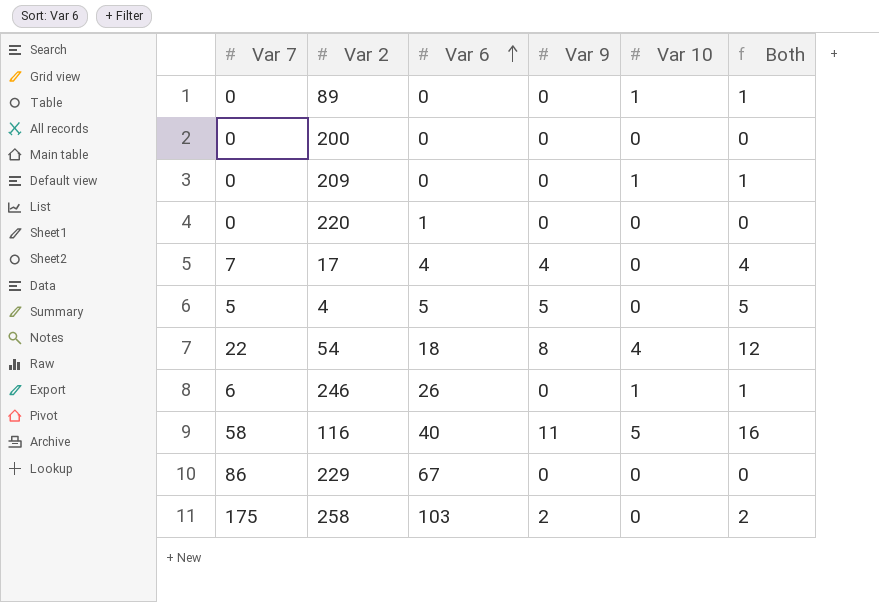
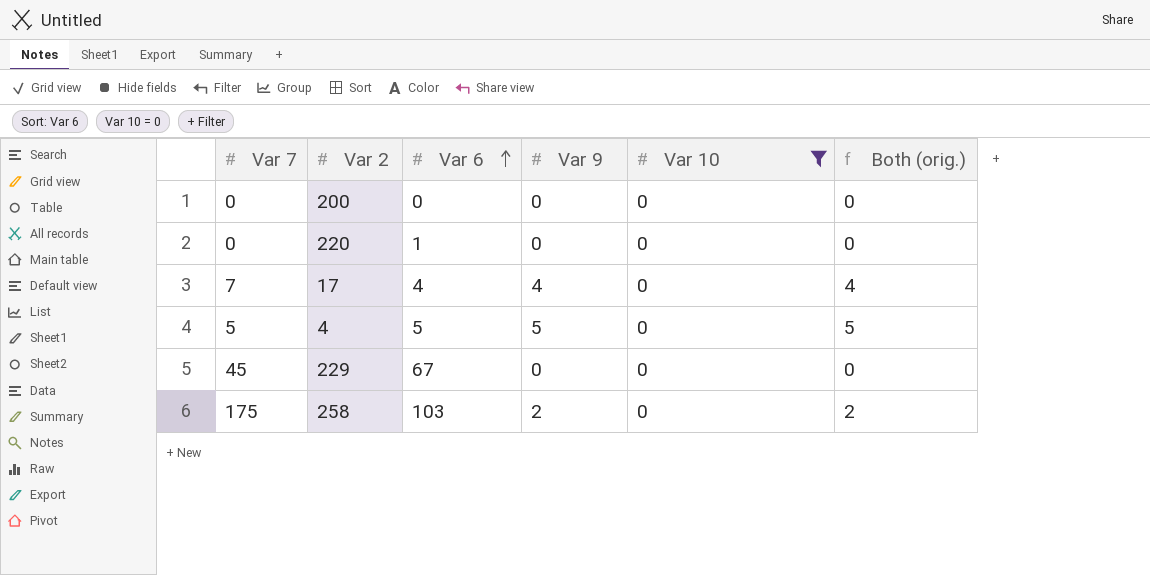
filter: none -> Var 10 = 0
column name: Both -> Both (orig.)
229 | Var 7: 86 -> 45

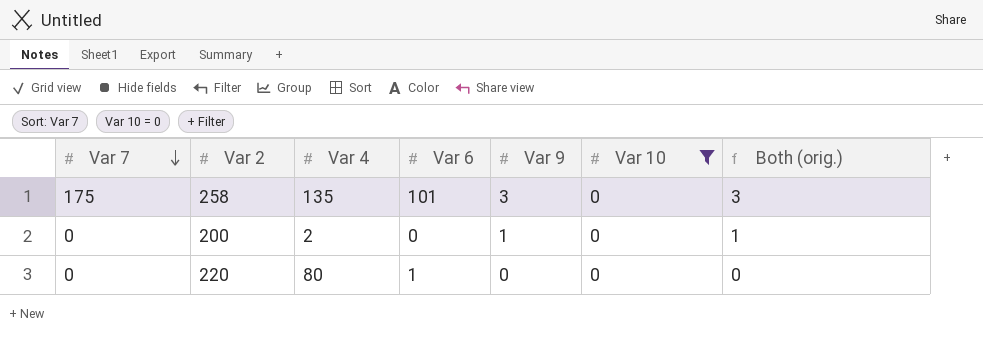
row order: Var 6 ascending -> Var 7 descending
column Var 4 | position: none -> 3
row 17: 7 | 4 | 4 | 0 | 4 -> none
row 4: 5 | 5 | 5 | 0 | 5 -> none
row 229: 45 | 67 | 0 | 0 | 0 -> none
258 | Var 6: 103 -> 101
258 | Var 9: 2 -> 3
258 | Both (orig.): 2 -> 3
200 | Var 9: 0 -> 1
200 | Both (orig.): 0 -> 1

